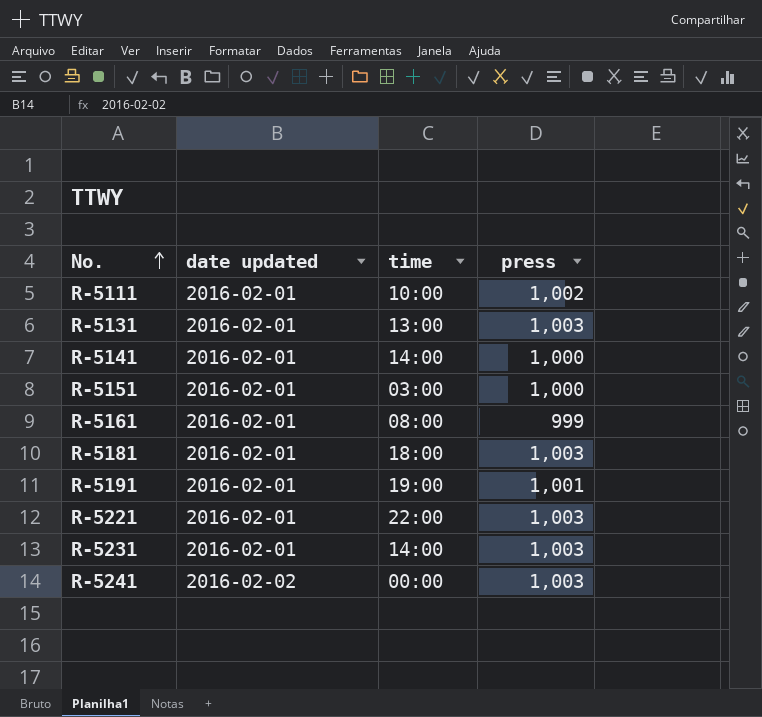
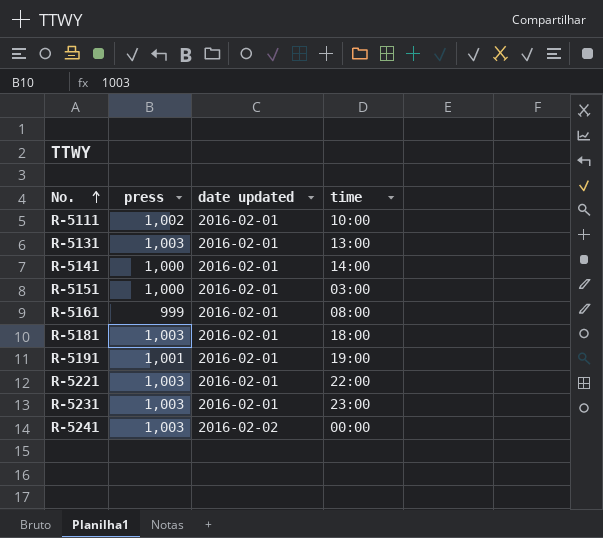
column press | position: 4 -> 2
R-5231 | time: 14:00 -> 23:00

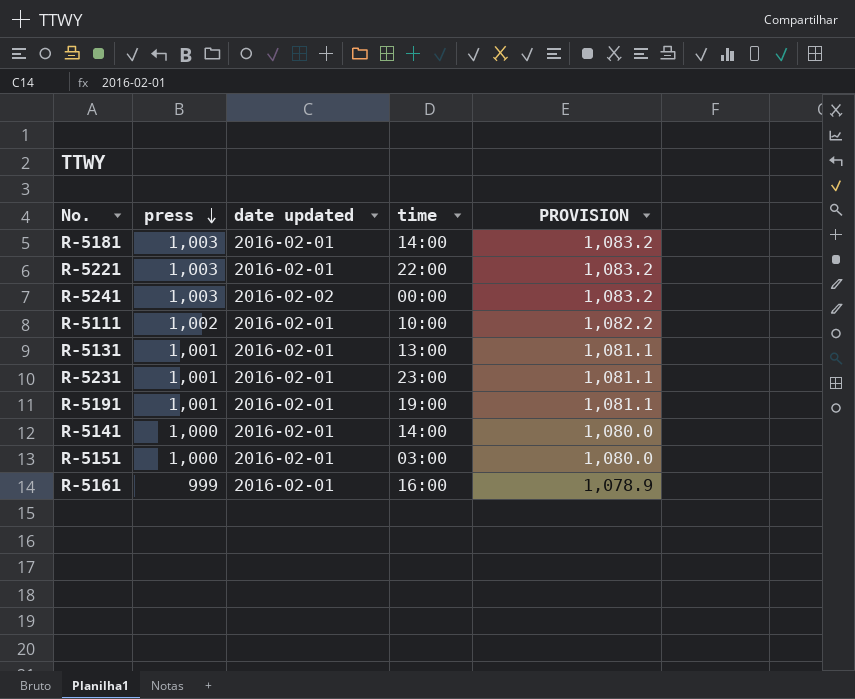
row order: No. ascending -> press descending
column PROVISION | formula: none -> [press] * 1.08
R-5181 | time: 18:00 -> 14:00
R-5131 | press: 1,003 -> 1,001
R-5231 | press: 1,003 -> 1,001
R-5161 | time: 08:00 -> 16:00

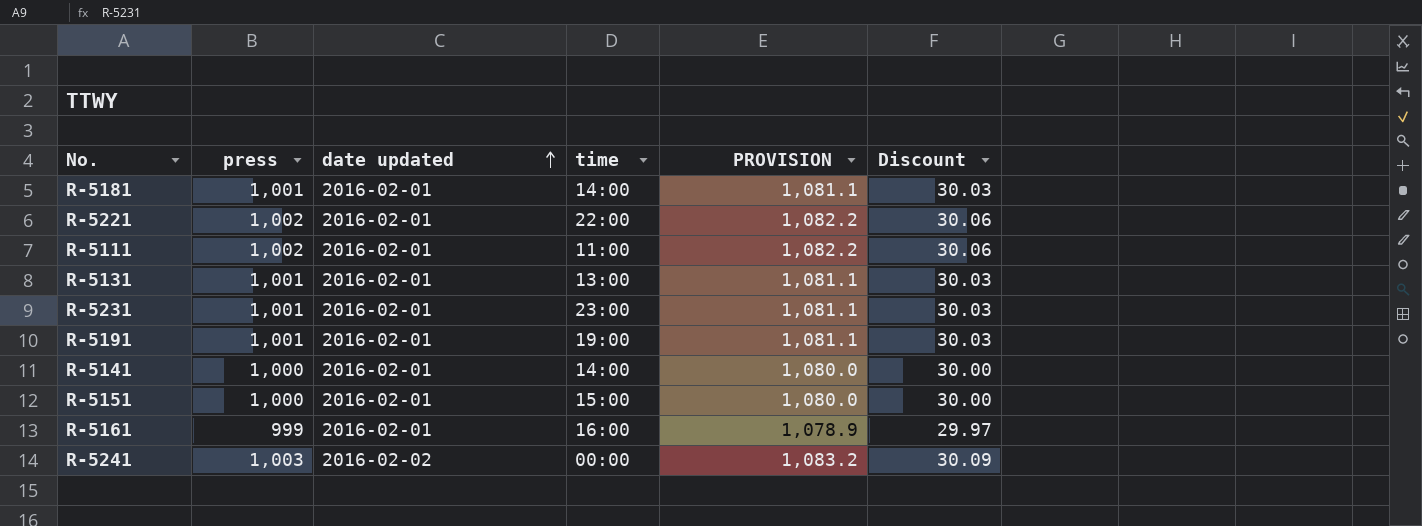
row order: press descending -> date updated ascending
column Discount | formula: none -> [press] * 0.03
R-5181 | press: 1,003 -> 1,001
R-5181 | PROVISION: 1,083.2 -> 1,081.1
R-5221 | press: 1,003 -> 1,002
R-5221 | PROVISION: 1,083.2 -> 1,082.2
R-5111 | time: 10:00 -> 11:00
R-5151 | time: 03:00 -> 15:00

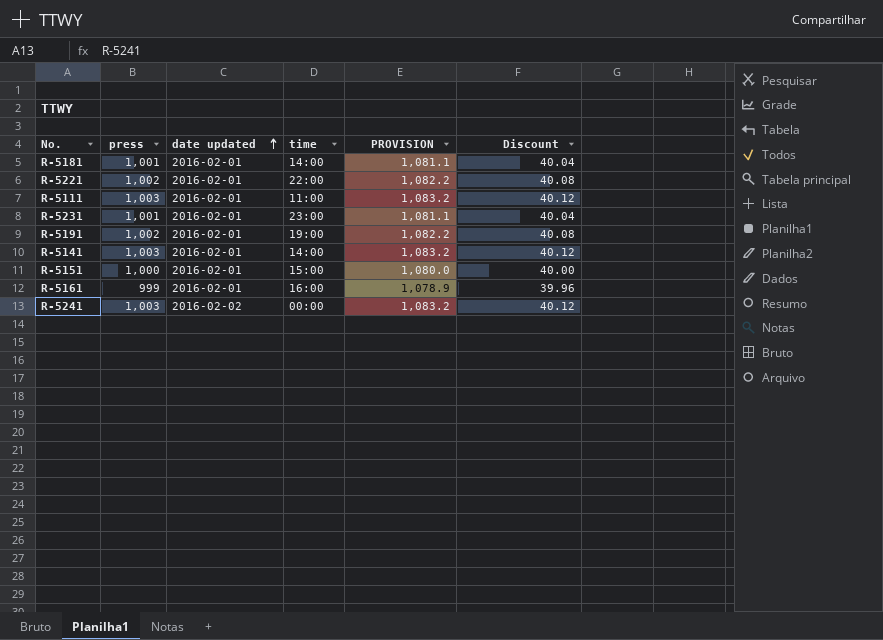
column Discount | formula: [press] * 0.03 -> [press] * 0.04
row R-5131: 1,001 | 2016-02-01 | 13:00 | 1,081.1 | 30.03 -> none
R-5111 | press: 1,002 -> 1,003
R-5111 | PROVISION: 1,082.2 -> 1,083.2
R-5191 | press: 1,001 -> 1,002
R-5191 | PROVISION: 1,081.1 -> 1,082.2
R-5141 | press: 1,000 -> 1,003
R-5141 | PROVISION: 1,080.0 -> 1,083.2

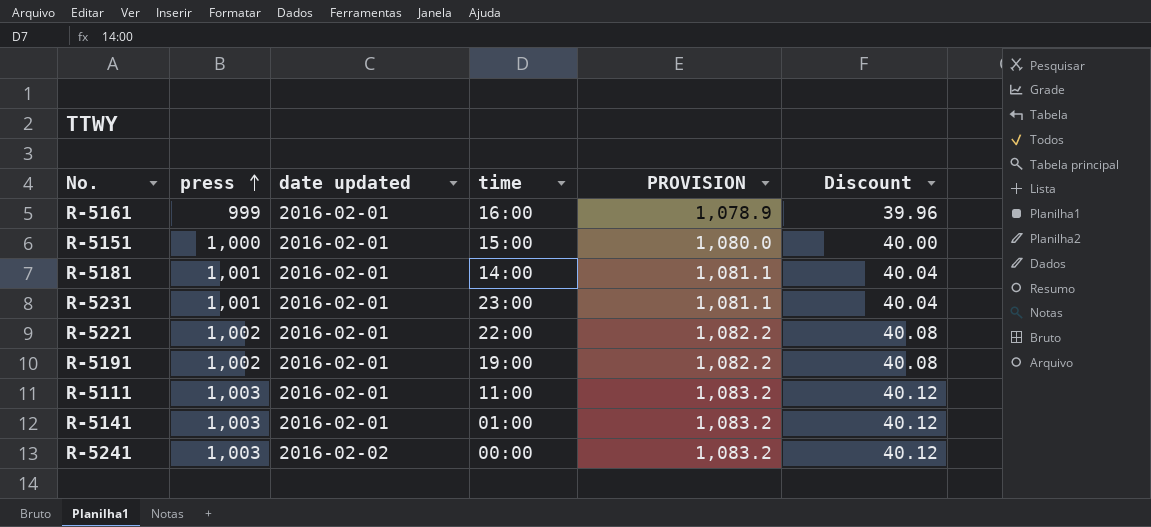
row order: date updated ascending -> press ascending
R-5141 | time: 14:00 -> 01:00

